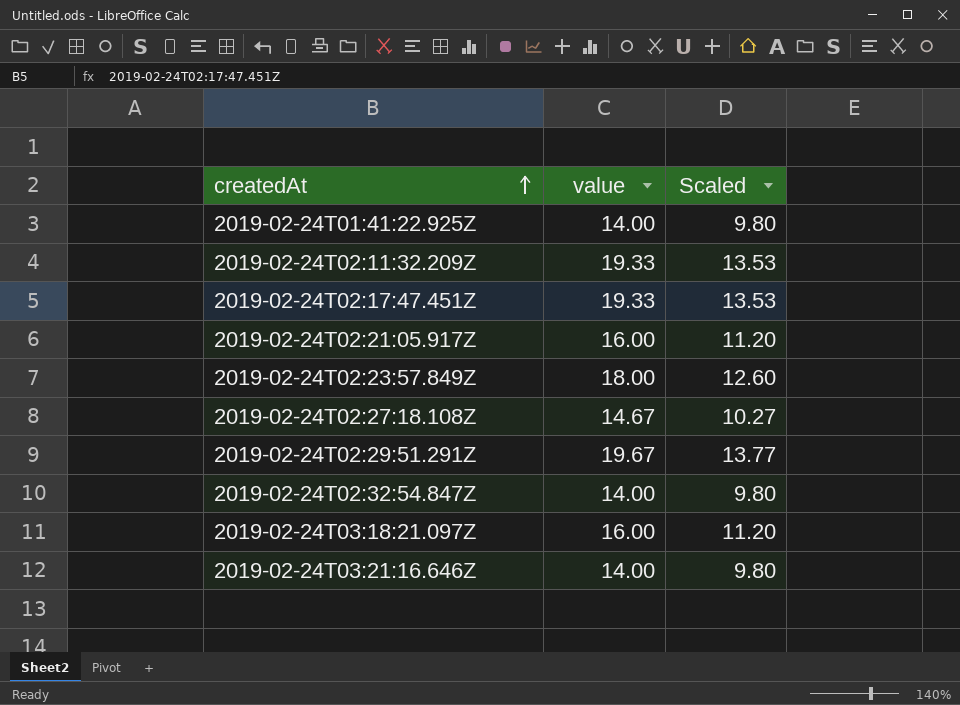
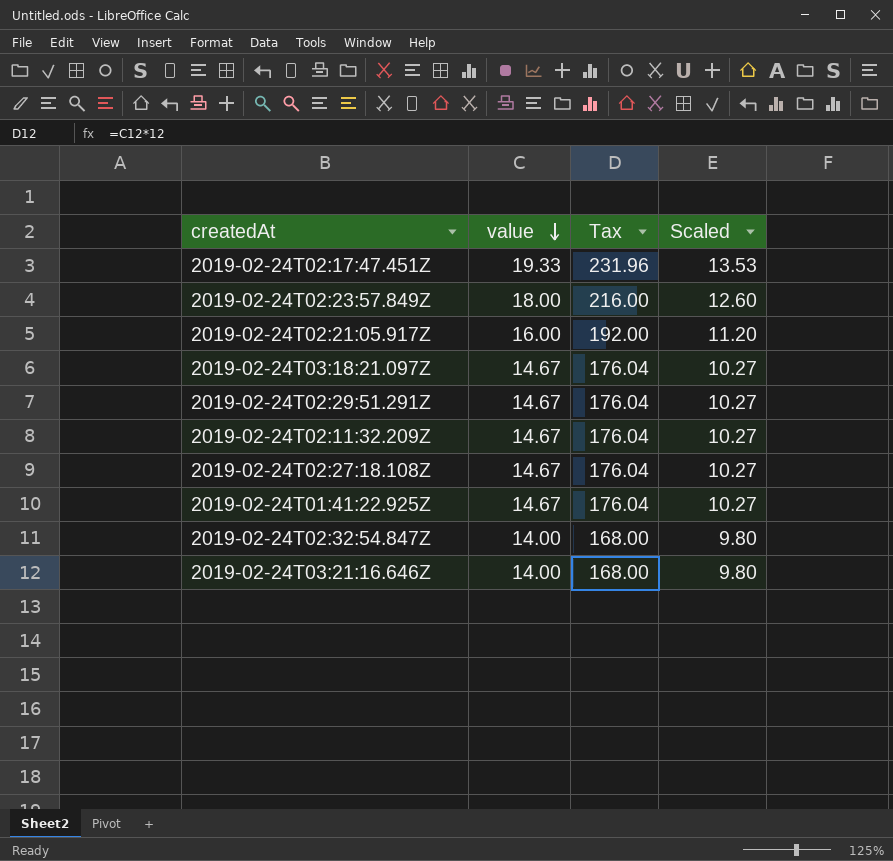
row order: createdAt ascending -> value descending
column Tax | formula: none -> [value] * 12
2019-02-24T03:18:21.097Z | value: 16.00 -> 14.67
2019-02-24T03:18:21.097Z | Scaled: 11.20 -> 10.27
2019-02-24T02:29:51.291Z | value: 19.67 -> 14.67
2019-02-24T02:29:51.291Z | Scaled: 13.77 -> 10.27
2019-02-24T02:11:32.209Z | value: 19.33 -> 14.67
2019-02-24T02:11:32.209Z | Scaled: 13.53 -> 10.27
2019-02-24T01:41:22.925Z | value: 14.00 -> 14.67
2019-02-24T01:41:22.925Z | Scaled: 9.80 -> 10.27

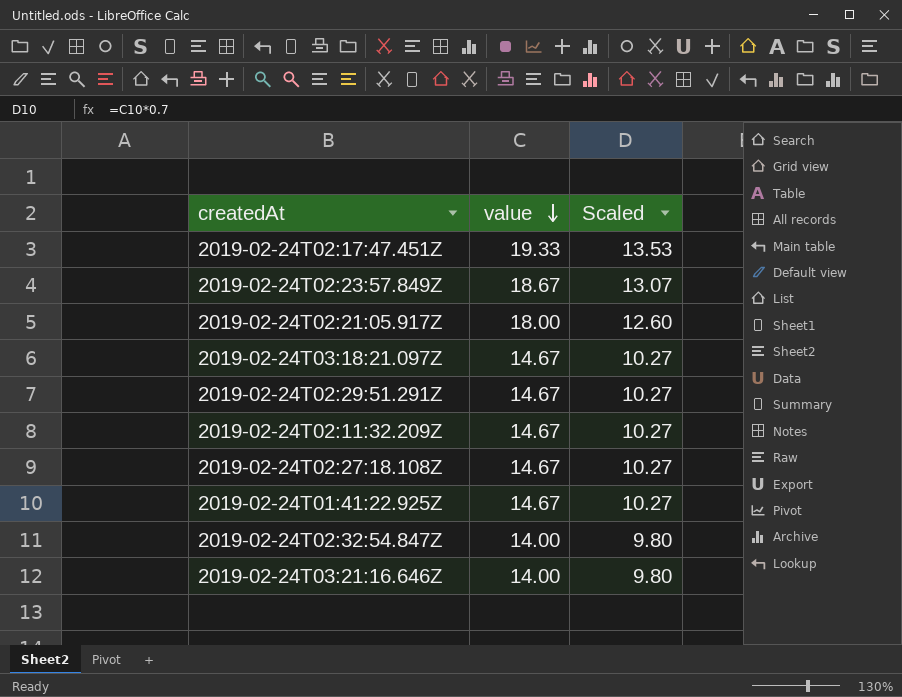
column Tax | formula: [value] * 12 -> none
2019-02-24T02:23:57.849Z | value: 18.00 -> 18.67
2019-02-24T02:23:57.849Z | Scaled: 12.60 -> 13.07
2019-02-24T02:21:05.917Z | value: 16.00 -> 18.00
2019-02-24T02:21:05.917Z | Scaled: 11.20 -> 12.60

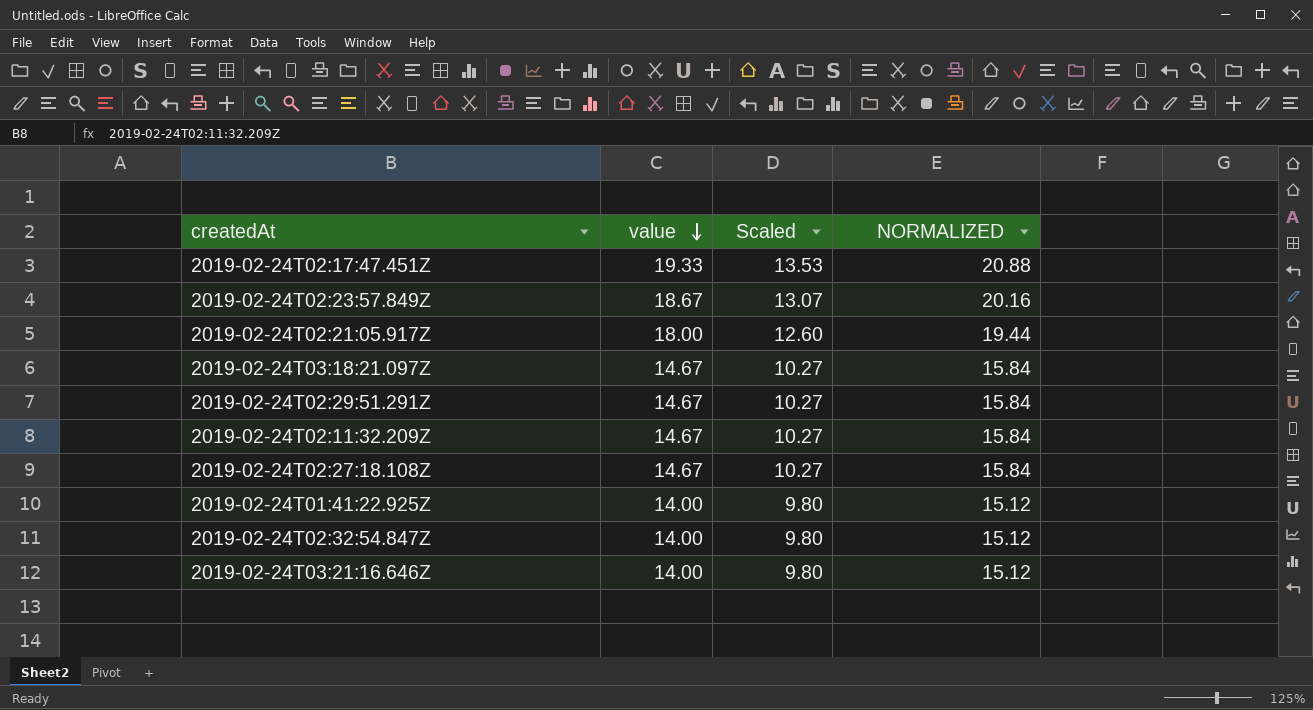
column NORMALIZED | formula: none -> [value] * 1.08
2019-02-24T01:41:22.925Z | value: 14.67 -> 14.00
2019-02-24T01:41:22.925Z | Scaled: 10.27 -> 9.80

